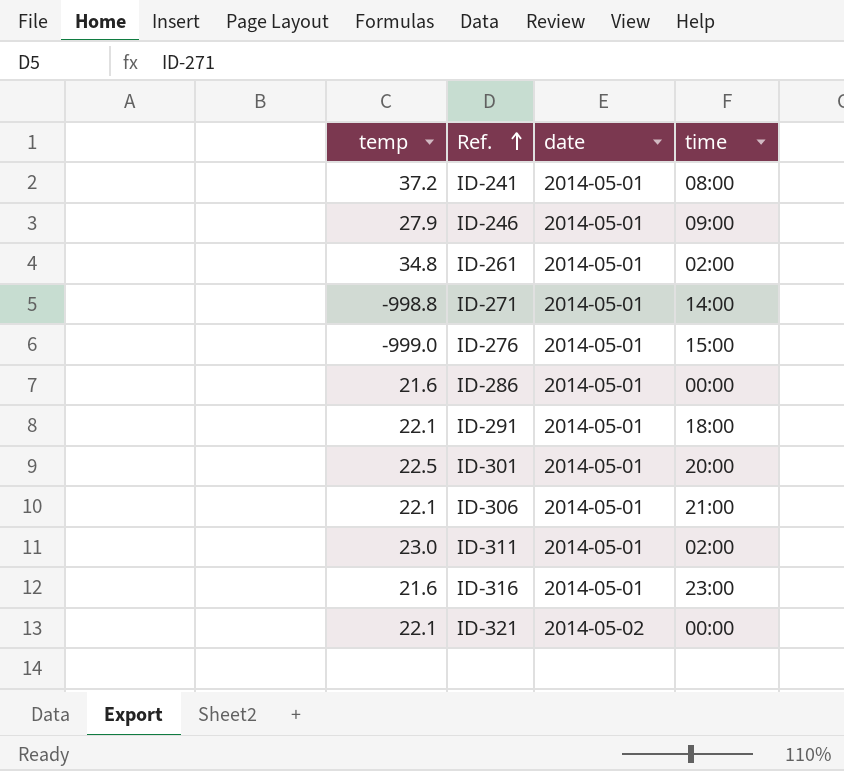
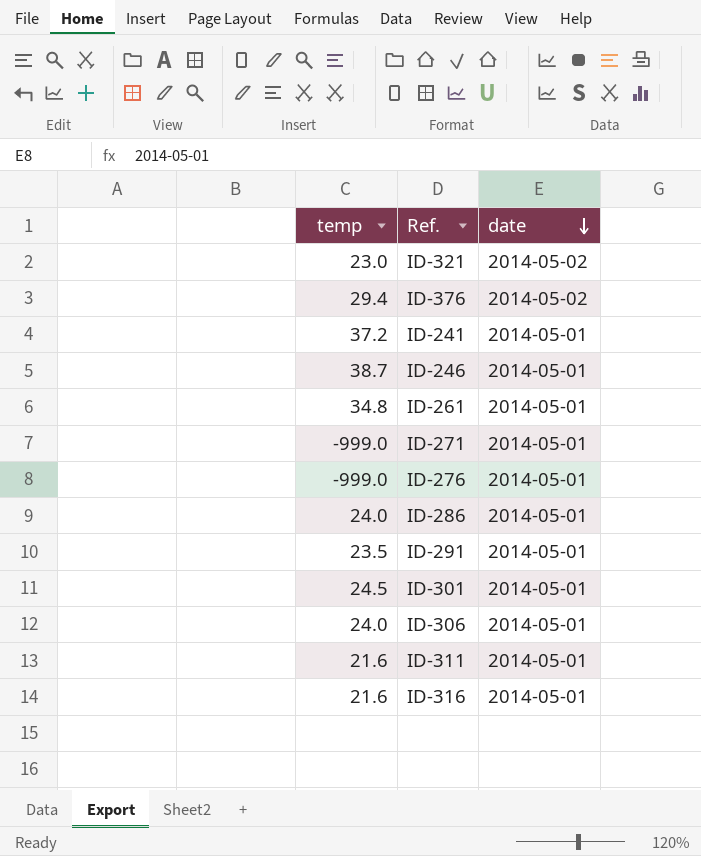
row order: Ref. ascending -> date descending
column time | position: 4 -> none
ID-321 | temp: 22.1 -> 23.0
row ID-376: none -> 29.4 | 2014-05-02
ID-246 | temp: 27.9 -> 38.7
ID-271 | temp: -998.8 -> -999.0
ID-286 | temp: 21.6 -> 24.0
ID-291 | temp: 22.1 -> 23.5
ID-301 | temp: 22.5 -> 24.5
ID-306 | temp: 22.1 -> 24.0
ID-311 | temp: 23.0 -> 21.6

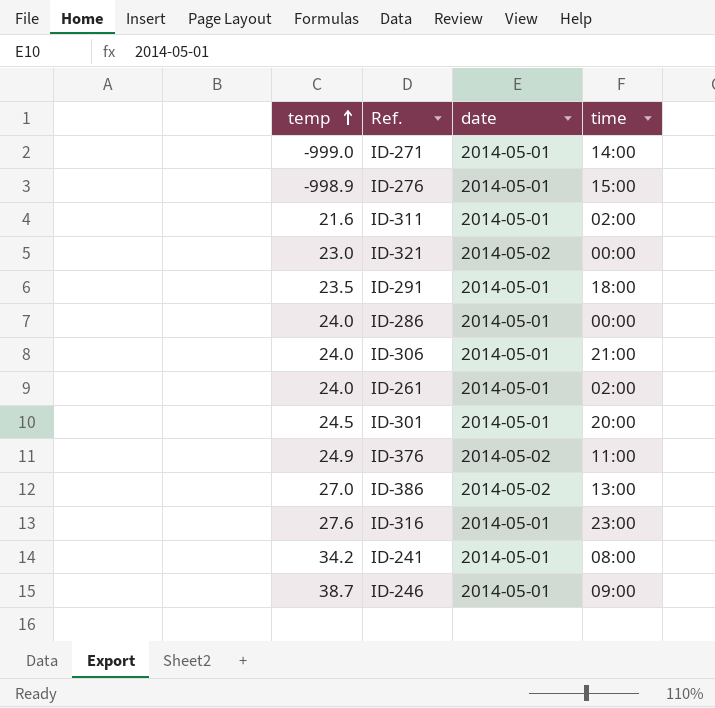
row order: date descending -> temp ascending
column time | position: none -> 4
ID-276 | temp: -999.0 -> -998.9
ID-261 | temp: 34.8 -> 24.0
ID-376 | temp: 29.4 -> 24.9
row ID-386: none -> 27.0 | 2014-05-02 | 13:00
ID-316 | temp: 21.6 -> 27.6
ID-241 | temp: 37.2 -> 34.2

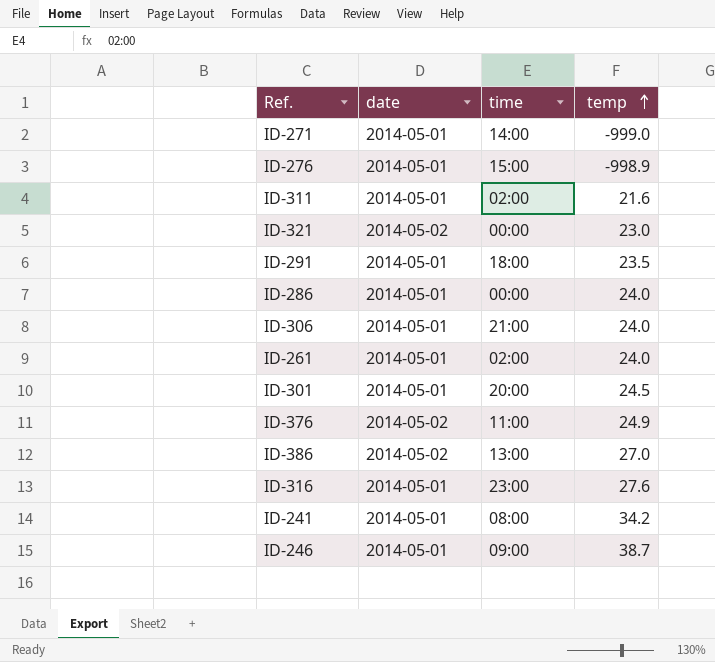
column temp | position: 1 -> 4

